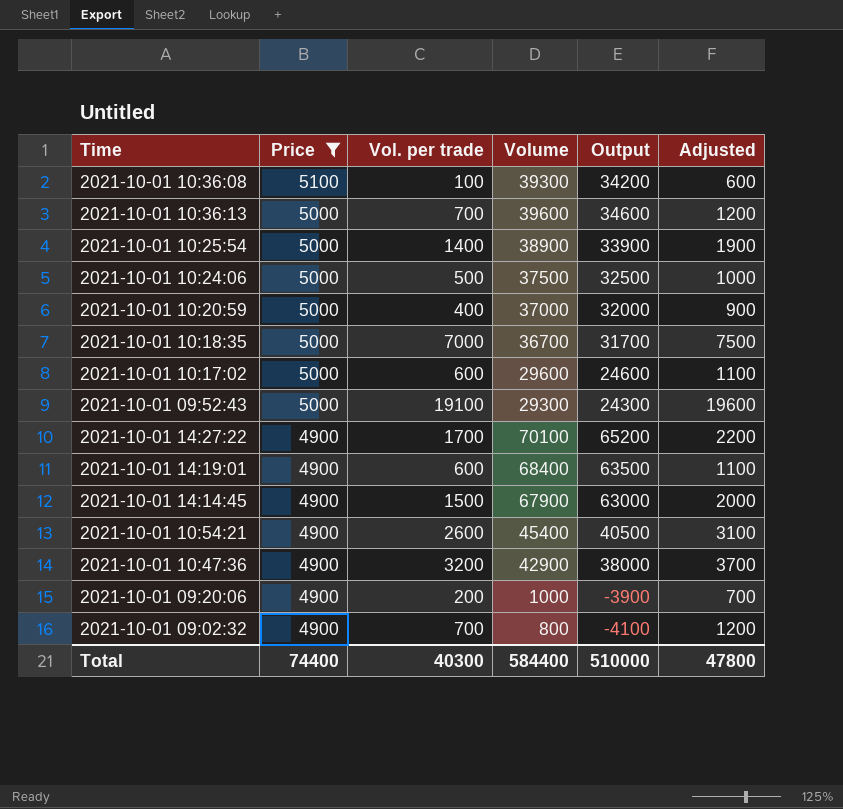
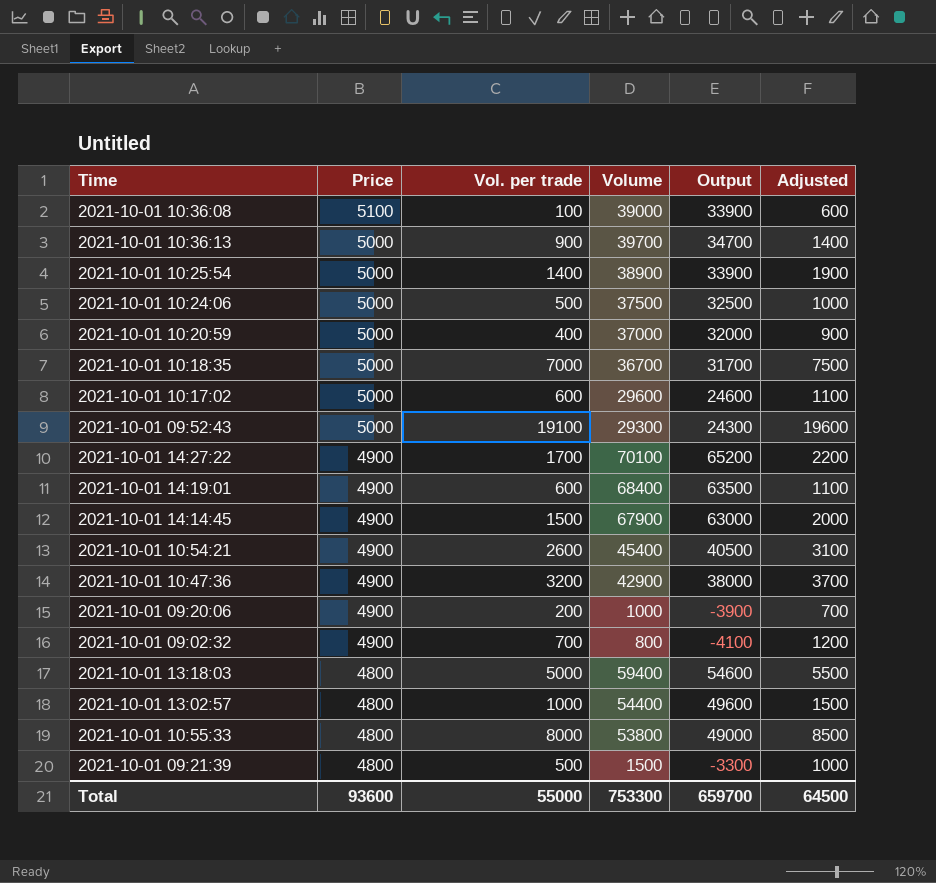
filter: Price != 4800 -> none
2021-10-01 10:36:08 | Volume: 39300 -> 39000
2021-10-01 10:36:08 | Output: 34200 -> 33900
2021-10-01 10:36:13 | Vol. per trade: 700 -> 900
2021-10-01 10:36:13 | Volume: 39600 -> 39700
2021-10-01 10:36:13 | Output: 34600 -> 34700
2021-10-01 10:36:13 | Adjusted: 1200 -> 1400
Total | Price: 74400 -> 93600
Total | Vol. per trade: 40300 -> 55000
Total | Volume: 584400 -> 753300
Total | Output: 510000 -> 659700
Total | Adjusted: 47800 -> 64500

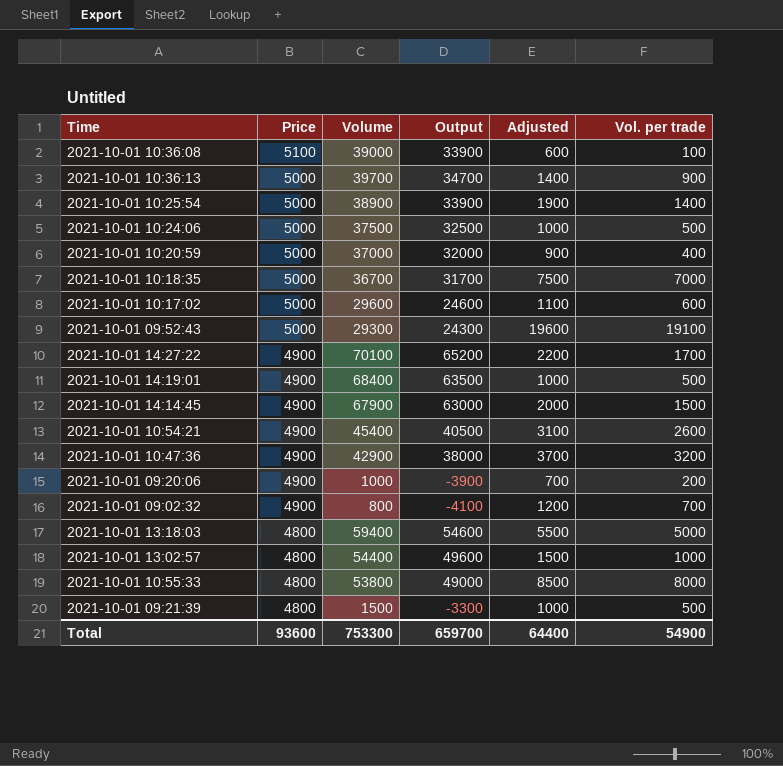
column Vol. per trade | position: 3 -> 6
2021-10-01 14:19:01 | Adjusted: 1100 -> 1000
2021-10-01 14:19:01 | Vol. per trade: 600 -> 500
Total | Adjusted: 64500 -> 64400
Total | Vol. per trade: 55000 -> 54900

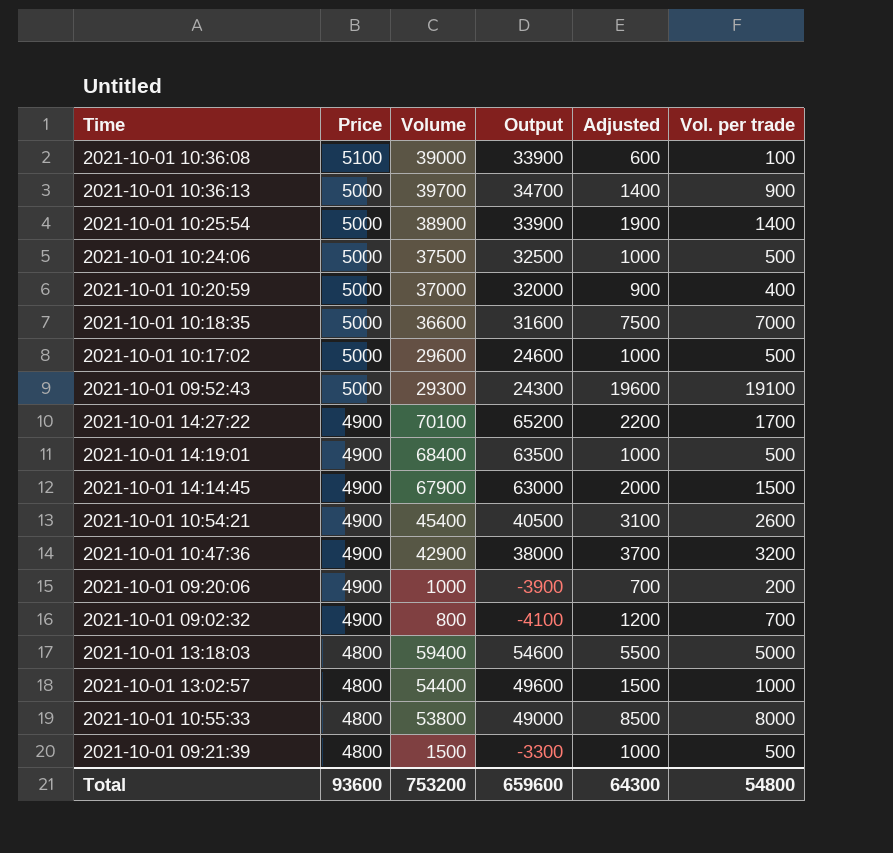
2021-10-01 10:18:35 | Volume: 36700 -> 36600
2021-10-01 10:18:35 | Output: 31700 -> 31600
2021-10-01 10:17:02 | Adjusted: 1100 -> 1000
2021-10-01 10:17:02 | Vol. per trade: 600 -> 500
Total | Volume: 753300 -> 753200
Total | Output: 659700 -> 659600
Total | Adjusted: 64400 -> 64300
Total | Vol. per trade: 54900 -> 54800

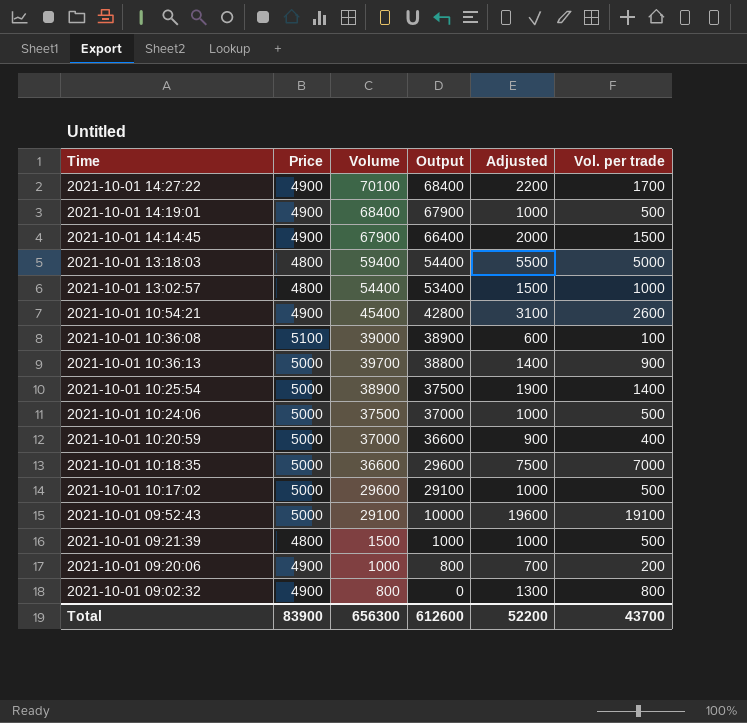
row order: Price descending -> Output descending
column Output | formula: [Volume] - [Price] -> [Volume] - [Vol. per trade]
row 2021-10-01 10:47:36: 4900 | 42900 | 38000 | 3700 | 3200 -> none
row 2021-10-01 10:55:33: 4800 | 53800 | 49000 | 8500 | 8000 -> none
2021-10-01 09:52:43 | Volume: 29300 -> 29100
2021-10-01 09:02:32 | Adjusted: 1200 -> 1300
2021-10-01 09:02:32 | Vol. per trade: 700 -> 800
Total | Price: 93600 -> 83900
Total | Volume: 753200 -> 656300
Total | Output: 659600 -> 612600
Total | Adjusted: 64300 -> 52200
Total | Vol. per trade: 54800 -> 43700

